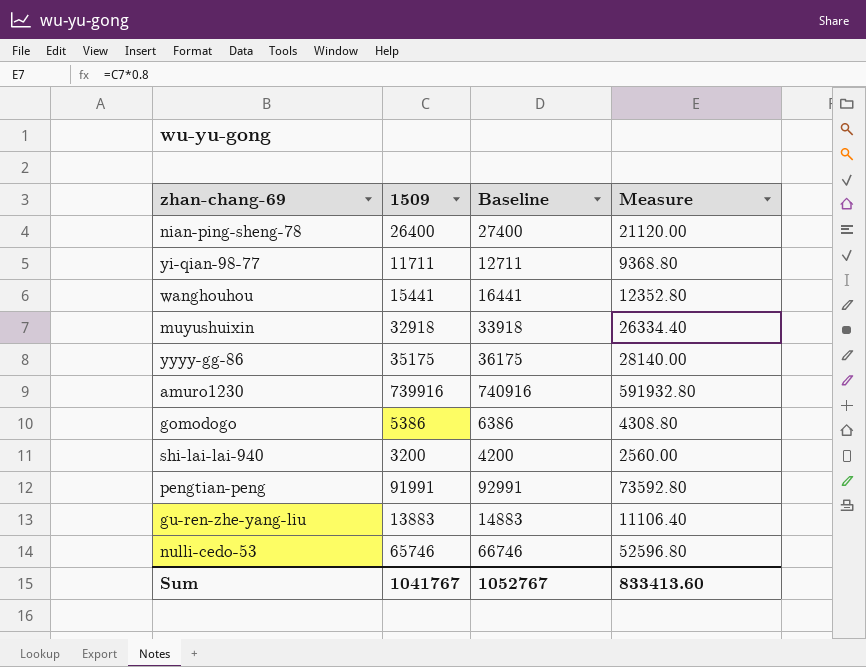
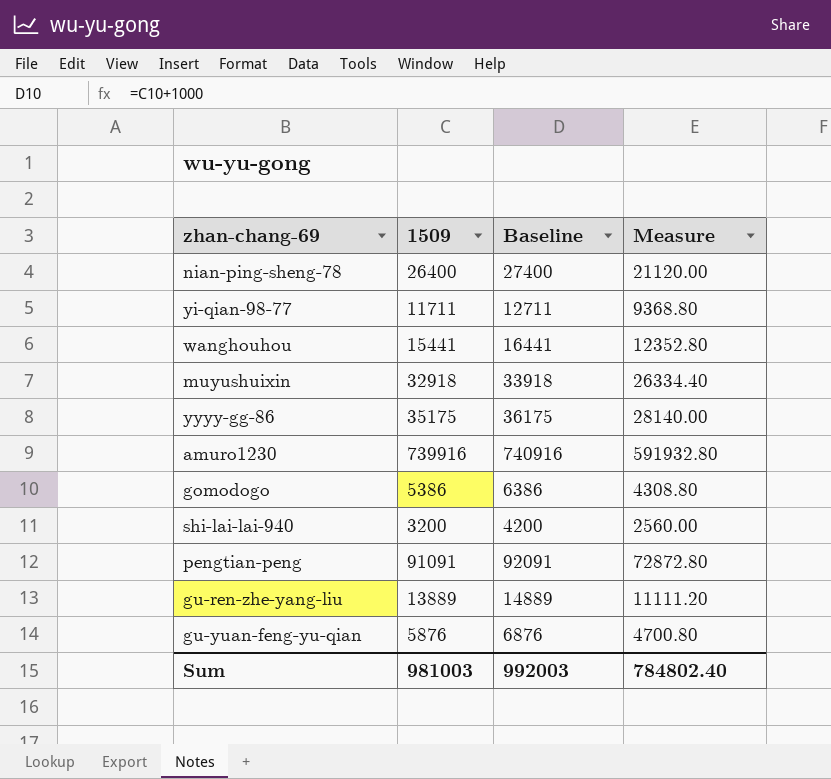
row nulli-cedo-53: 65746 | 66746 | 52596.80 -> none
pengtian-peng | 1509: 91991 -> 91091
pengtian-peng | Baseline: 92991 -> 92091
pengtian-peng | Measure: 73592.80 -> 72872.80
gu-ren-zhe-yang-liu | 1509: 13883 -> 13889
gu-ren-zhe-yang-liu | Baseline: 14883 -> 14889
gu-ren-zhe-yang-liu | Measure: 11106.40 -> 11111.20
row gu-yuan-feng-yu-qian: none -> 5876 | 6876 | 4700.80
Sum | 1509: 1041767 -> 981003
Sum | Baseline: 1052767 -> 992003
Sum | Measure: 833413.60 -> 784802.40

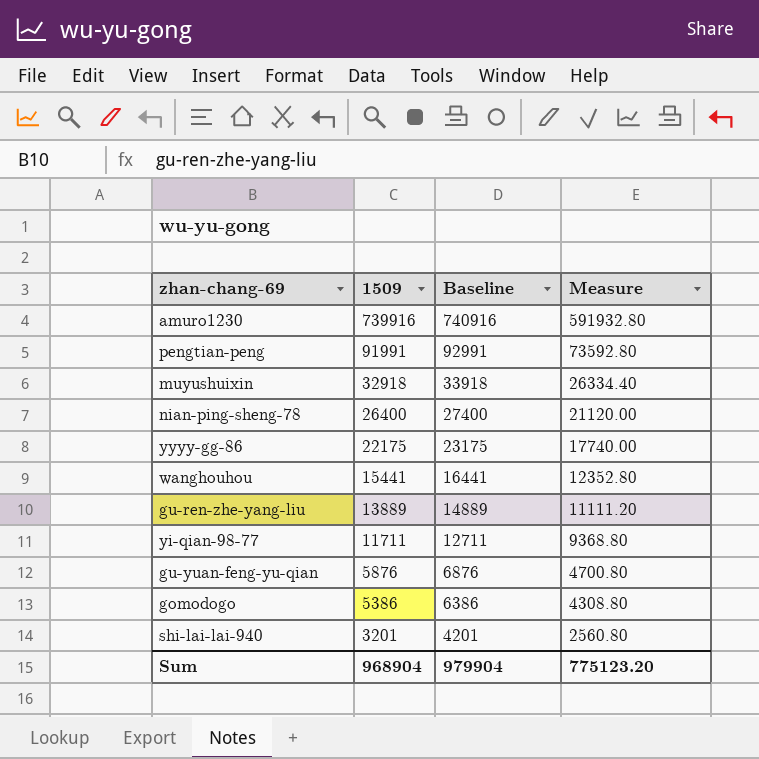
row order: none -> 1509 descending
pengtian-peng | 1509: 91091 -> 91991
pengtian-peng | Baseline: 92091 -> 92991
pengtian-peng | Measure: 72872.80 -> 73592.80
yyyy-gg-86 | 1509: 35175 -> 22175
yyyy-gg-86 | Baseline: 36175 -> 23175
yyyy-gg-86 | Measure: 28140.00 -> 17740.00
shi-lai-lai-940 | 1509: 3200 -> 3201
shi-lai-lai-940 | Baseline: 4200 -> 4201
shi-lai-lai-940 | Measure: 2560.00 -> 2560.80
Sum | 1509: 981003 -> 968904
Sum | Baseline: 992003 -> 979904
Sum | Measure: 784802.40 -> 775123.20

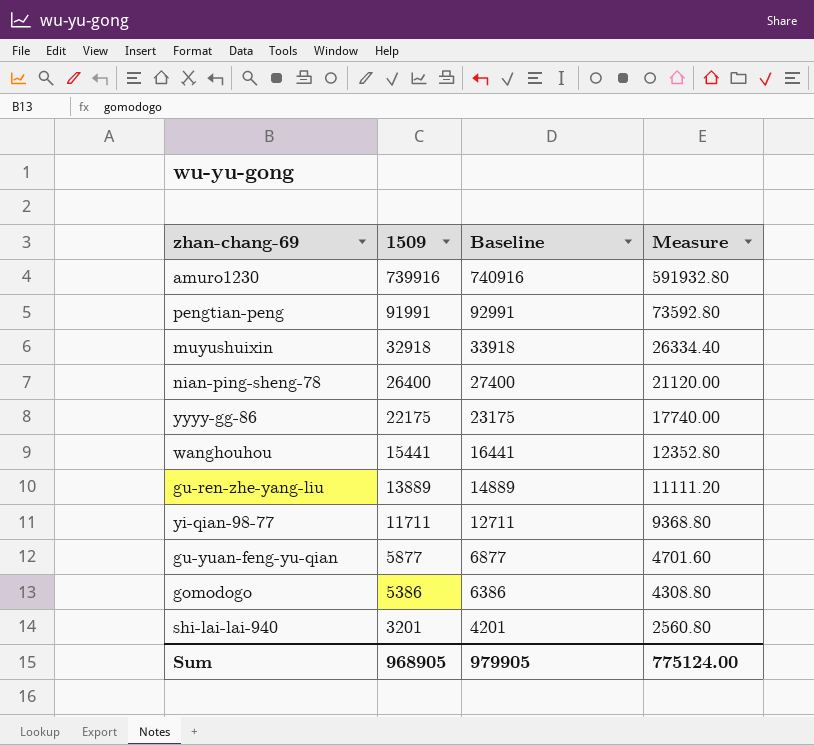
gu-yuan-feng-yu-qian | 1509: 5876 -> 5877
gu-yuan-feng-yu-qian | Baseline: 6876 -> 6877
gu-yuan-feng-yu-qian | Measure: 4700.80 -> 4701.60
Sum | 1509: 968904 -> 968905
Sum | Baseline: 979904 -> 979905
Sum | Measure: 775123.20 -> 775124.00

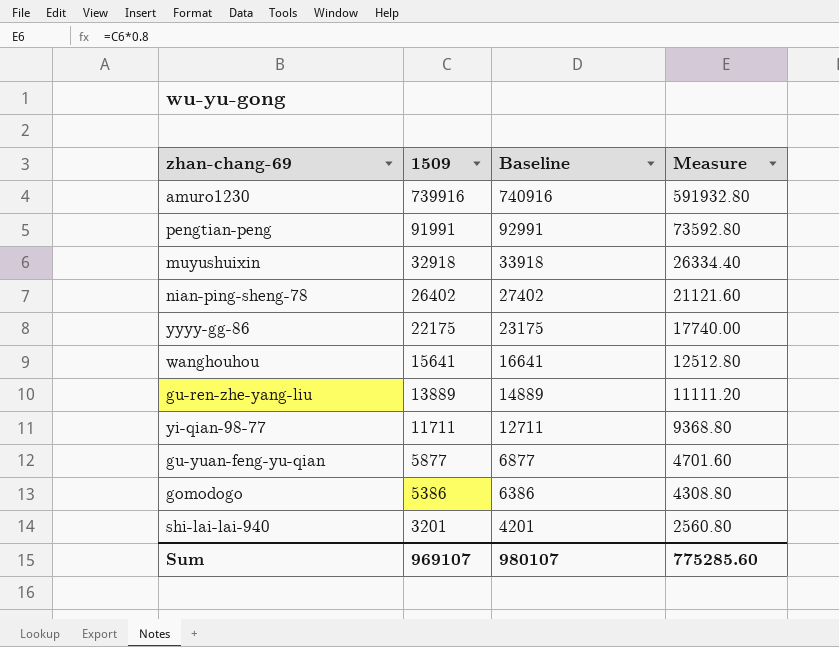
nian-ping-sheng-78 | 1509: 26400 -> 26402
nian-ping-sheng-78 | Baseline: 27400 -> 27402
nian-ping-sheng-78 | Measure: 21120.00 -> 21121.60
wanghouhou | 1509: 15441 -> 15641
wanghouhou | Baseline: 16441 -> 16641
wanghouhou | Measure: 12352.80 -> 12512.80
Sum | 1509: 968905 -> 969107
Sum | Baseline: 979905 -> 980107
Sum | Measure: 775124.00 -> 775285.60

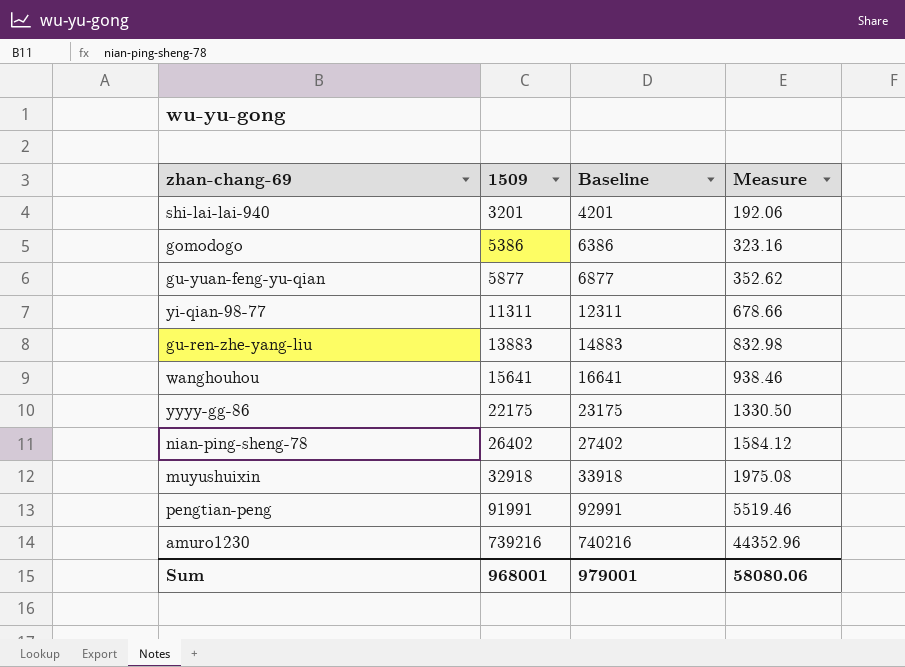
row order: 1509 descending -> 1509 ascending
column Measure | formula: [1509] * 0.8 -> [1509] * 0.06
yi-qian-98-77 | 1509: 11711 -> 11311
yi-qian-98-77 | Baseline: 12711 -> 12311
gu-ren-zhe-yang-liu | 1509: 13889 -> 13883
gu-ren-zhe-yang-liu | Baseline: 14889 -> 14883
amuro1230 | 1509: 739916 -> 739216
amuro1230 | Baseline: 740916 -> 740216
Sum | 1509: 969107 -> 968001
Sum | Baseline: 980107 -> 979001
Sum | Measure: 775285.60 -> 58080.06

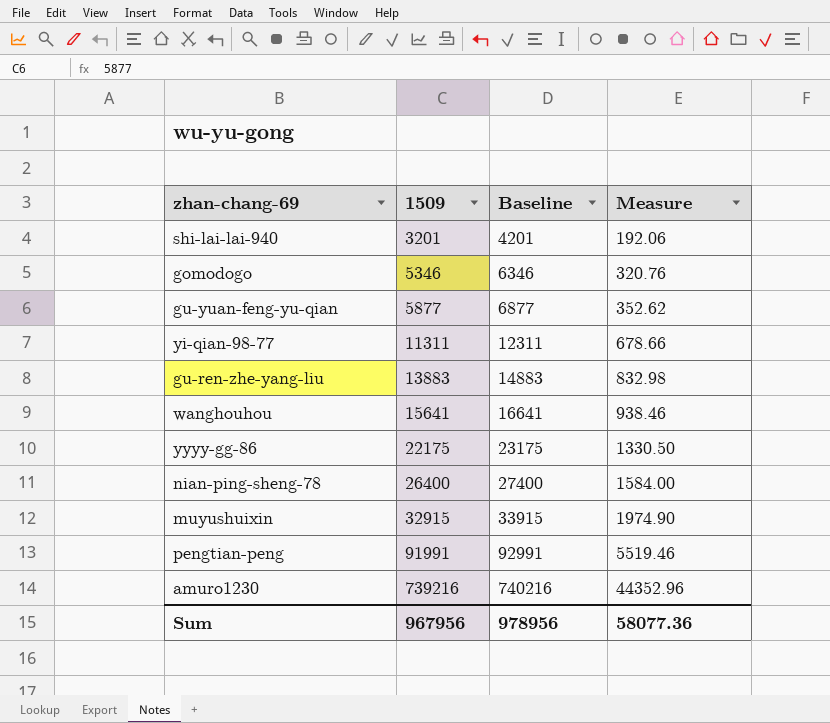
gomodogo | 1509: 5386 -> 5346
gomodogo | Baseline: 6386 -> 6346
gomodogo | Measure: 323.16 -> 320.76
nian-ping-sheng-78 | 1509: 26402 -> 26400
nian-ping-sheng-78 | Baseline: 27402 -> 27400
nian-ping-sheng-78 | Measure: 1584.12 -> 1584.00
muyushuixin | 1509: 32918 -> 32915
muyushuixin | Baseline: 33918 -> 33915
muyushuixin | Measure: 1975.08 -> 1974.90
Sum | 1509: 968001 -> 967956
Sum | Baseline: 979001 -> 978956
Sum | Measure: 58080.06 -> 58077.36

